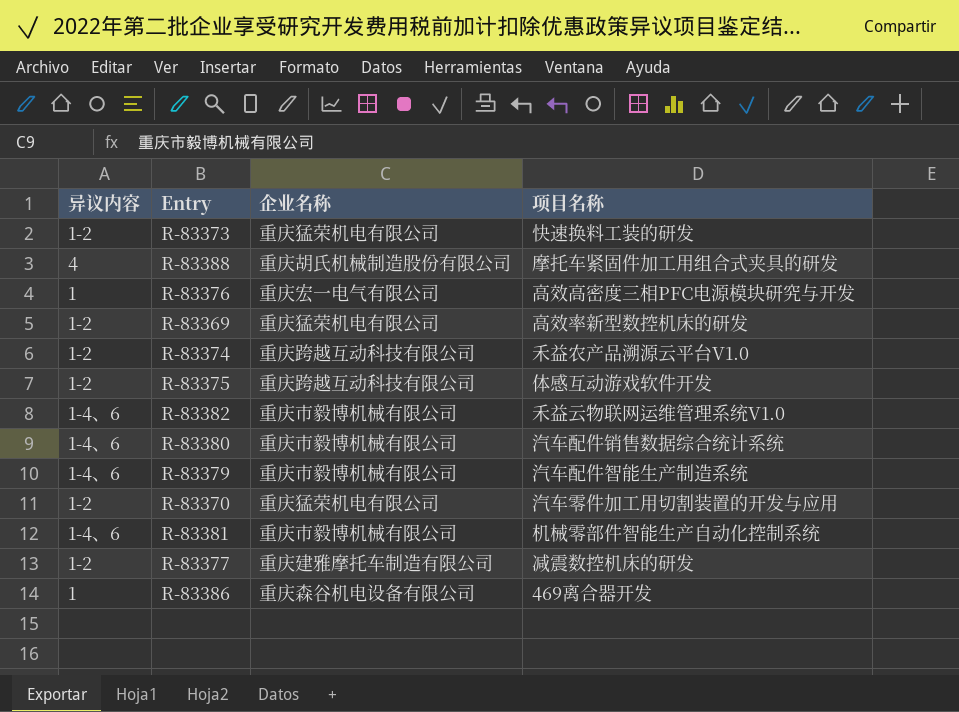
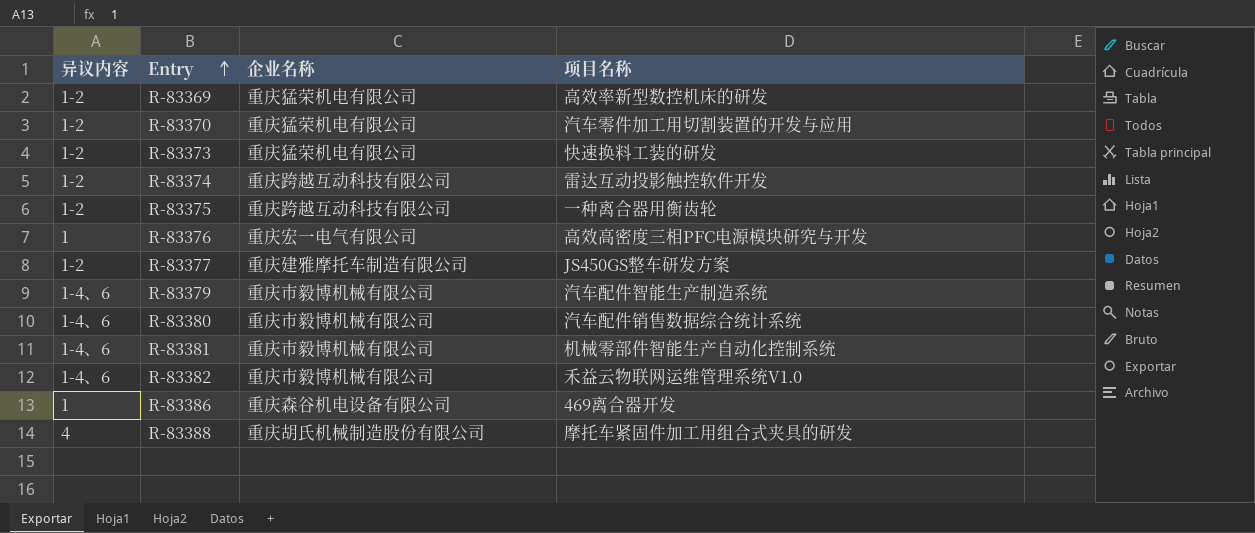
row order: none -> Entry ascending
R-83374 | 项目名称: 禾益农产品溯源云平台V1.0 -> 雷达互动投影触控软件开发
R-83375 | 项目名称: 体感互动游戏软件开发 -> 一种离合器用衡齿轮
R-83377 | 项目名称: 减震数控机床的研发 -> JS450GS整车研发方案

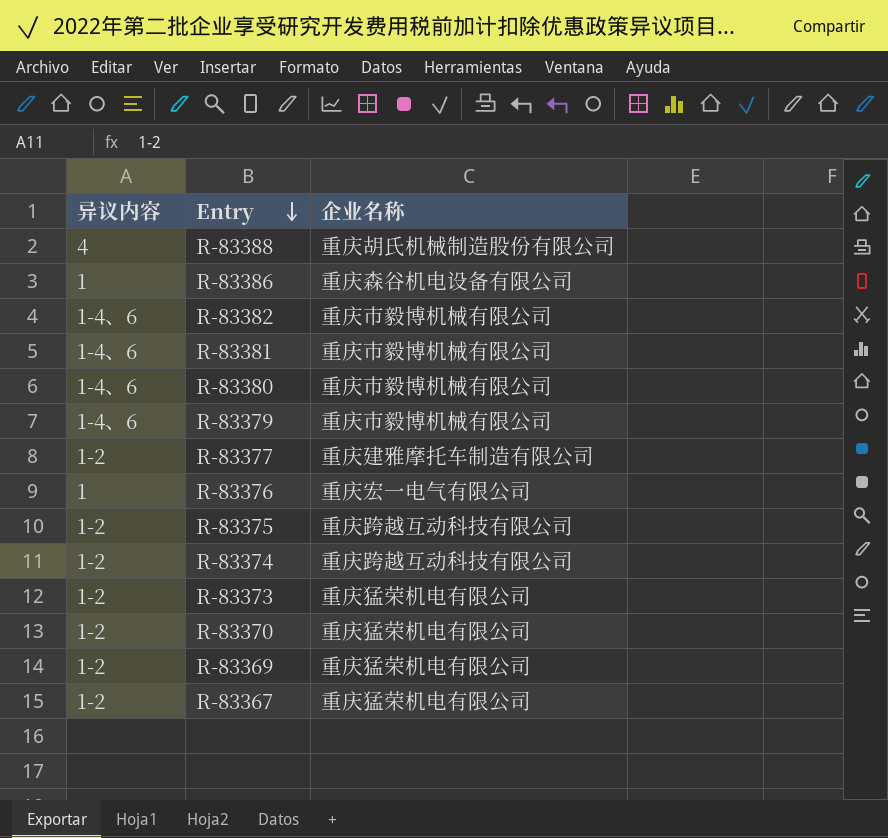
row order: Entry ascending -> Entry descending
column 项目名称 | position: 4 -> none
row R-83367: none -> 1-2 | 重庆猛荣机电有限公司

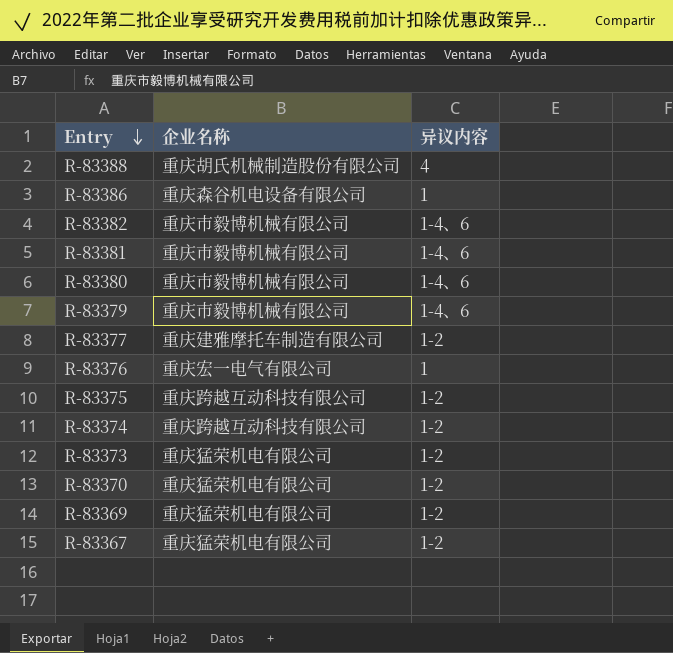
column 异议内容 | position: 1 -> 3

